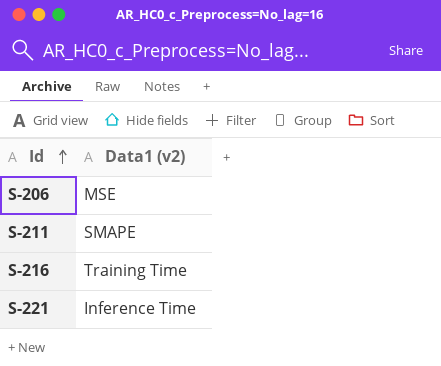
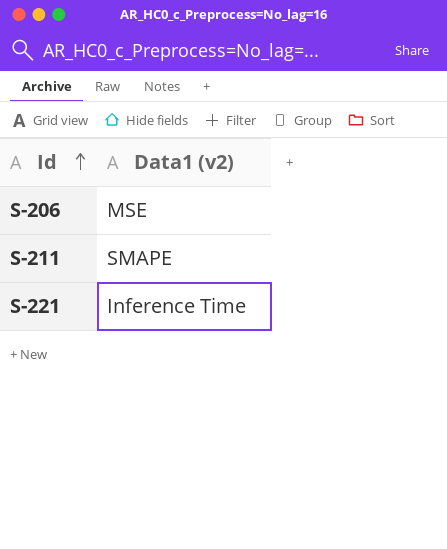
row S-216: Training Time -> none

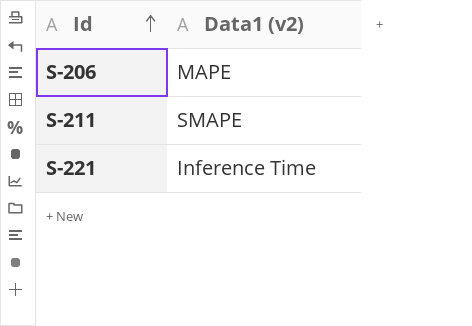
S-206 | Data1 (v2): MSE -> MAPE

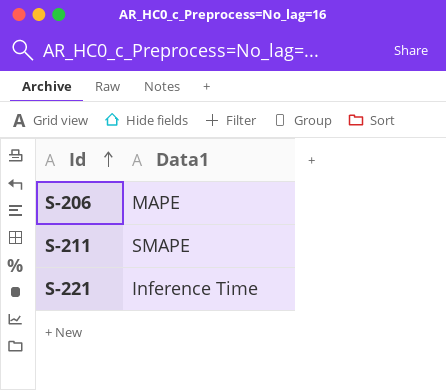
column name: Data1 (v2) -> Data1

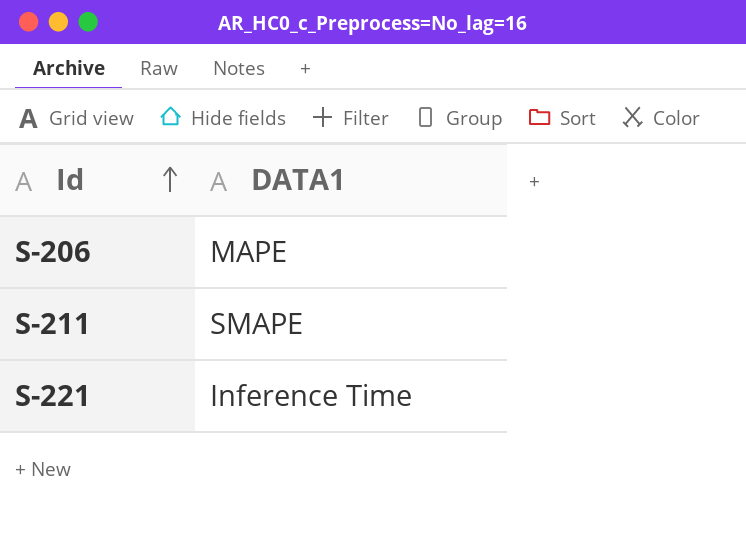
column name: Data1 -> DATA1

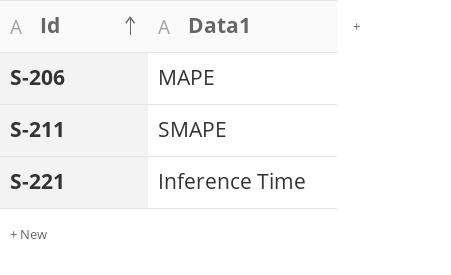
column name: DATA1 -> Data1

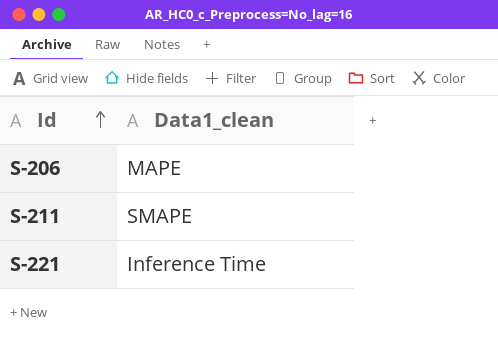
column name: Data1 -> Data1_clean

